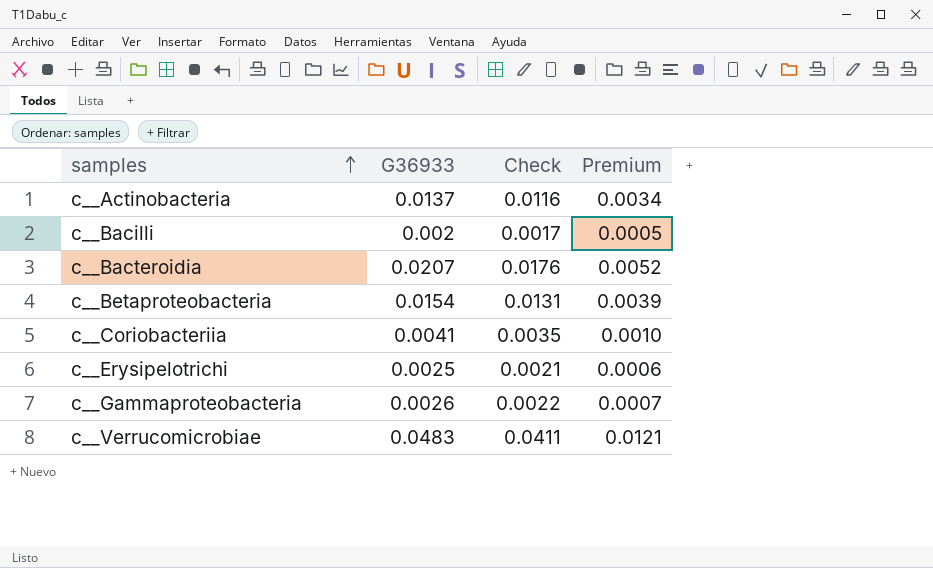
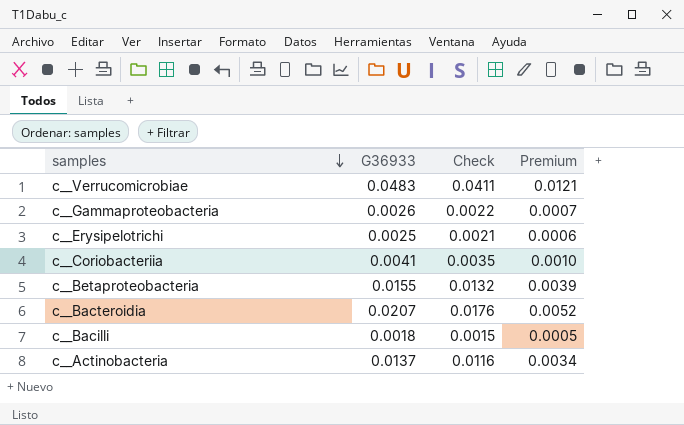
row order: samples ascending -> samples descending
c__Betaproteobacteria | G36933: 0.0154 -> 0.0155
c__Betaproteobacteria | Check: 0.0131 -> 0.0132
c__Bacilli | G36933: 0.002 -> 0.0018
c__Bacilli | Check: 0.0017 -> 0.0015

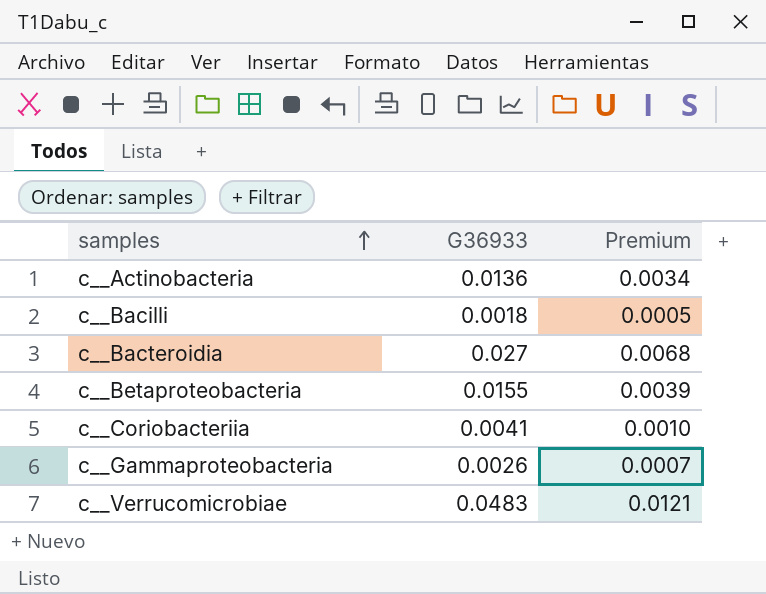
row order: samples descending -> samples ascending
column Check | formula: [G36933] * 0.85 -> none
row c__Erysipelotrichi: 0.0025 | 0.0021 | 0.0006 -> none
c__Actinobacteria | G36933: 0.0137 -> 0.0136
c__Bacteroidia | G36933: 0.0207 -> 0.027
c__Bacteroidia | Premium: 0.0052 -> 0.0068

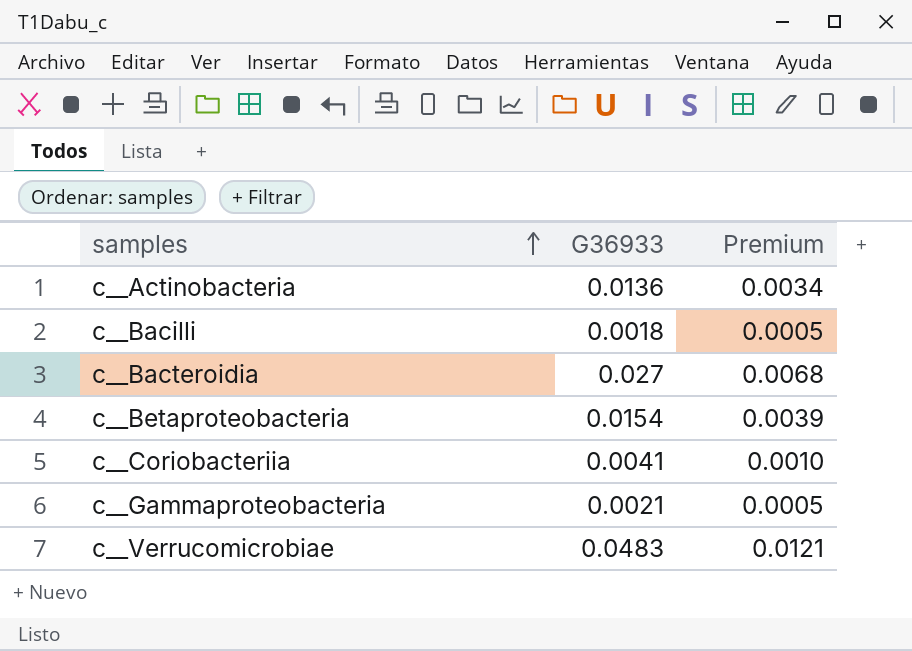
c__Betaproteobacteria | G36933: 0.0155 -> 0.0154
c__Gammaproteobacteria | G36933: 0.0026 -> 0.0021
c__Gammaproteobacteria | Premium: 0.0007 -> 0.0005

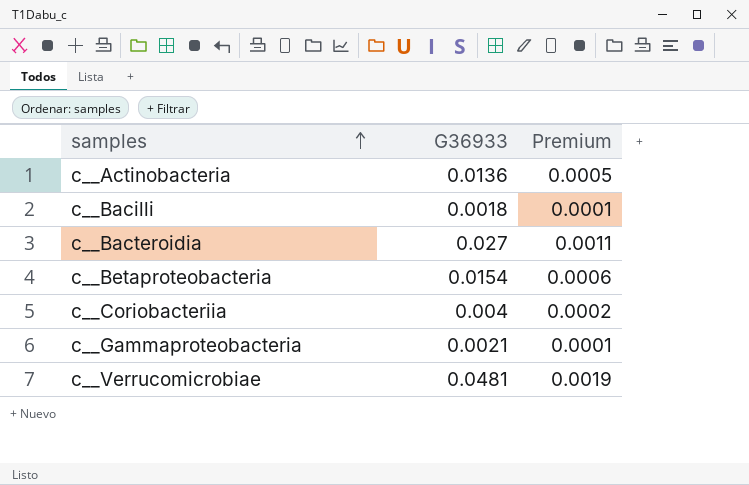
column Premium | formula: [G36933] * 0.25 -> [G36933] * 0.04
c__Coriobacteriia | G36933: 0.0041 -> 0.004
c__Verrucomicrobiae | G36933: 0.0483 -> 0.0481

